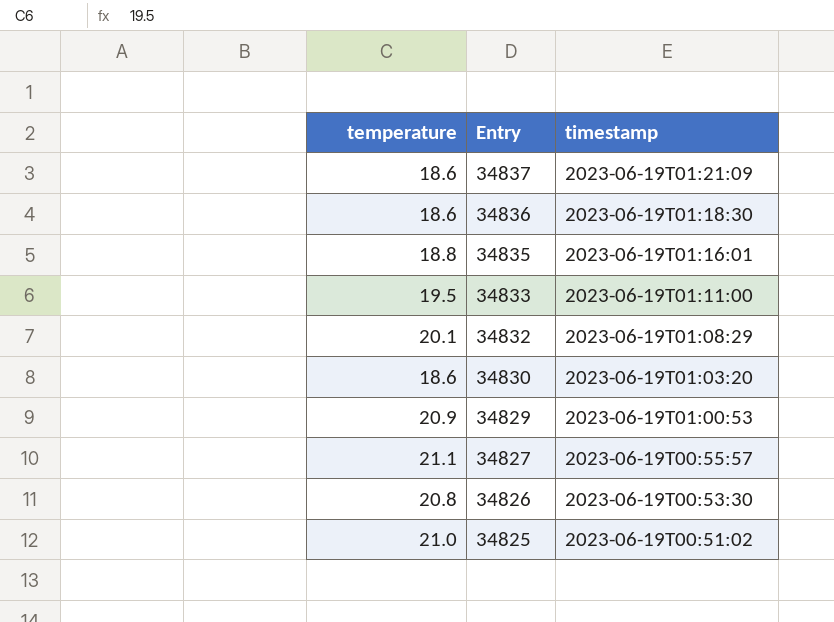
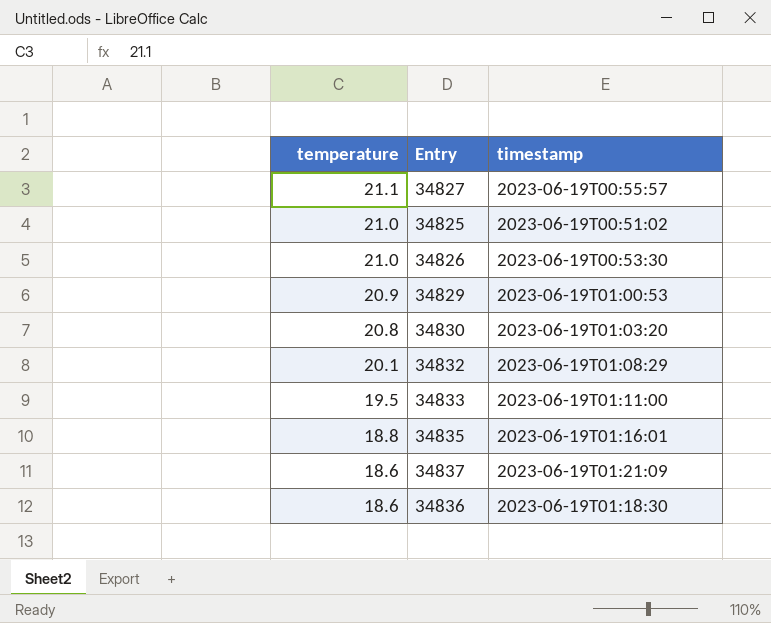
row order: Entry descending -> temperature descending
34826 | temperature: 20.8 -> 21.0
34830 | temperature: 18.6 -> 20.8

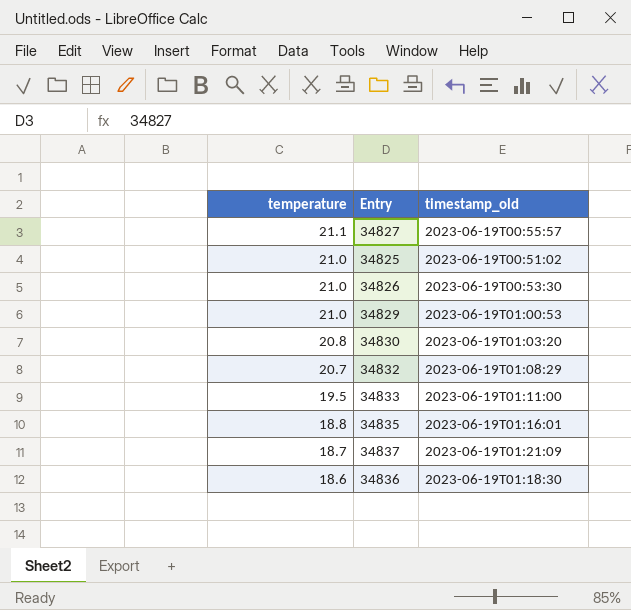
column name: timestamp -> timestamp_old
34829 | temperature: 20.9 -> 21.0
34832 | temperature: 20.1 -> 20.7
34837 | temperature: 18.6 -> 18.7

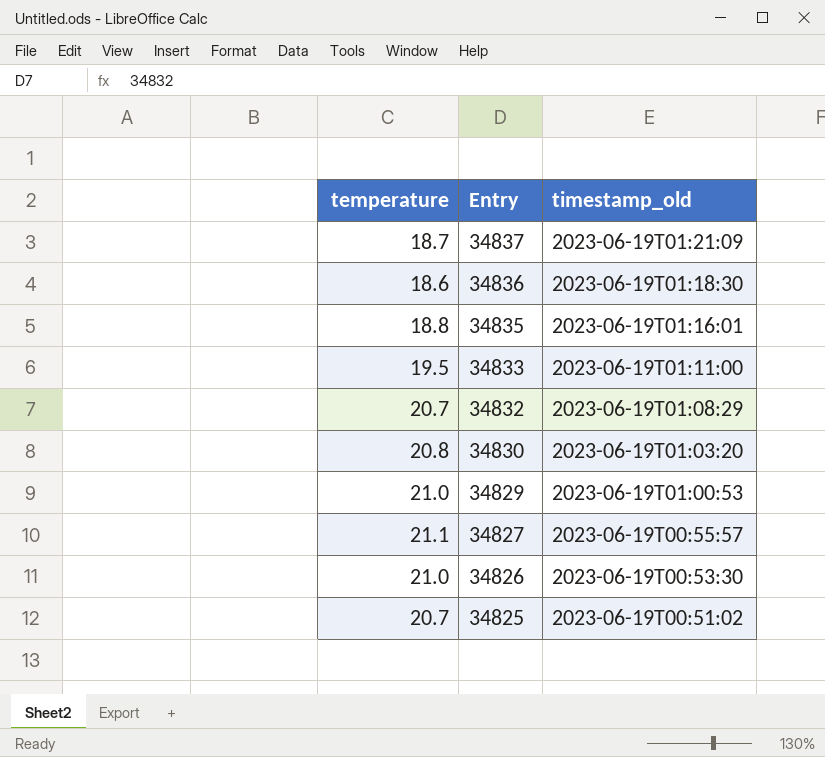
row order: temperature descending -> Entry descending
34825 | temperature: 21.0 -> 20.7

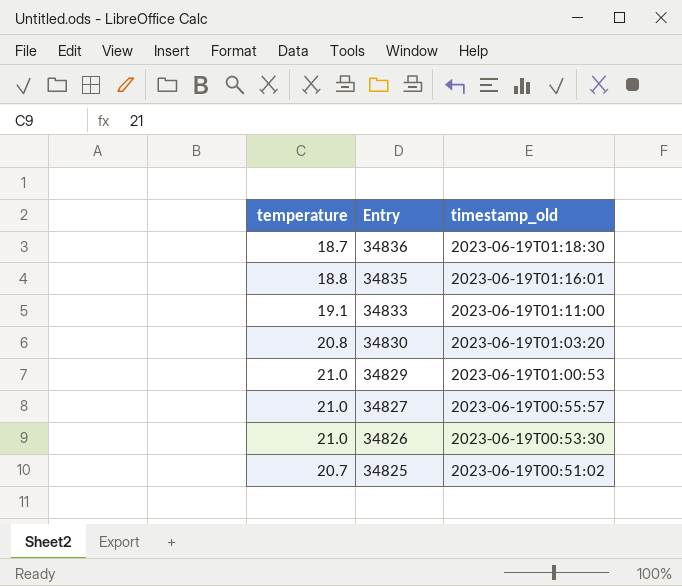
row 34837: 18.7 | 2023-06-19T01:21:09 -> none
row 34832: 20.7 | 2023-06-19T01:08:29 -> none
34836 | temperature: 18.6 -> 18.7
34833 | temperature: 19.5 -> 19.1
34827 | temperature: 21.1 -> 21.0

